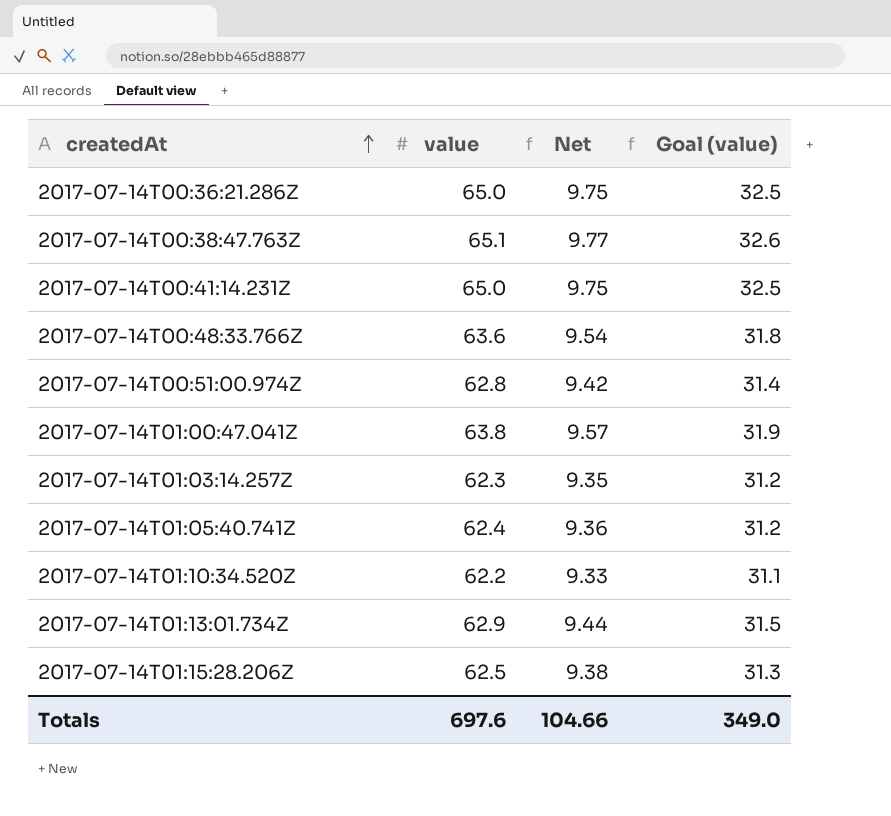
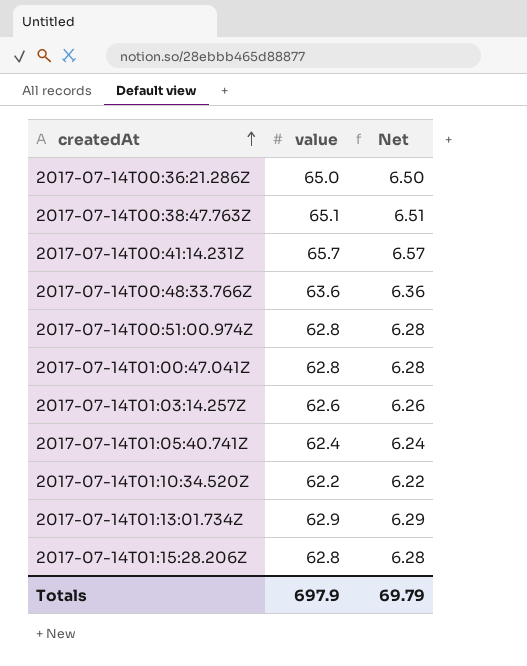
column Goal (value) | formula: [value] * 0.5 -> none
column Net | formula: [value] * 0.15 -> [value] * 0.1
2017-07-14T00:41:14.231Z | value: 65.0 -> 65.7
2017-07-14T01:00:47.041Z | value: 63.8 -> 62.8
2017-07-14T01:03:14.257Z | value: 62.3 -> 62.6
2017-07-14T01:15:28.206Z | value: 62.5 -> 62.8
Totals | value: 697.6 -> 697.9
Totals | Net: 104.66 -> 69.79

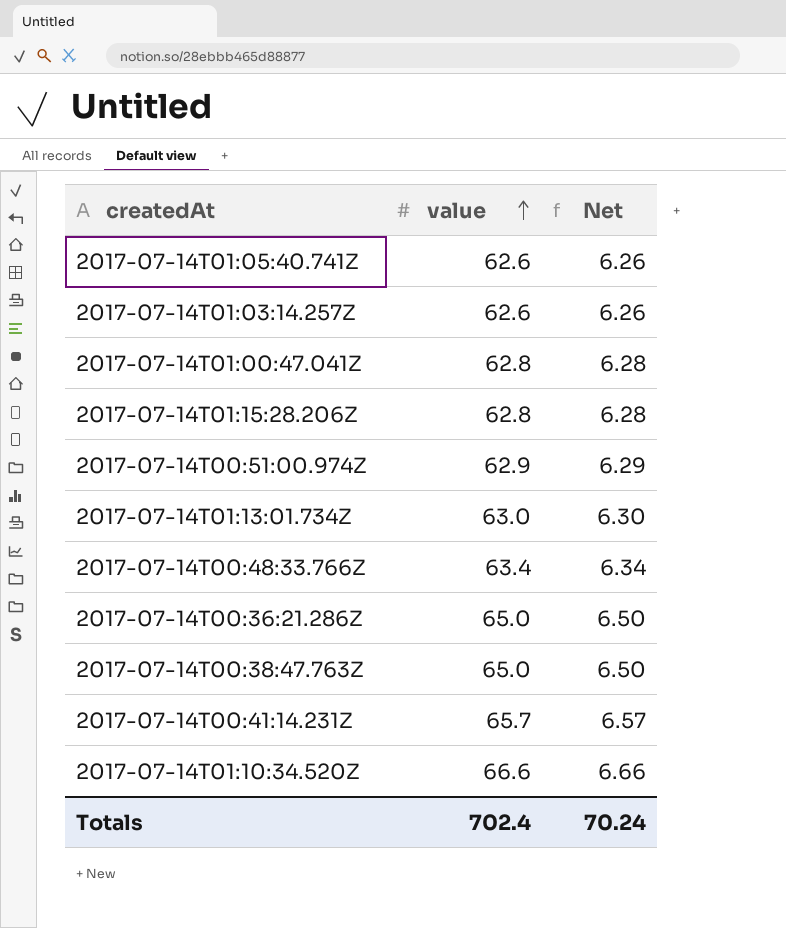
row order: createdAt ascending -> value ascending
2017-07-14T01:05:40.741Z | value: 62.4 -> 62.6
2017-07-14T01:05:40.741Z | Net: 6.24 -> 6.26
2017-07-14T00:51:00.974Z | value: 62.8 -> 62.9
2017-07-14T00:51:00.974Z | Net: 6.28 -> 6.29
2017-07-14T01:13:01.734Z | value: 62.9 -> 63.0
2017-07-14T01:13:01.734Z | Net: 6.29 -> 6.30
2017-07-14T00:48:33.766Z | value: 63.6 -> 63.4
2017-07-14T00:48:33.766Z | Net: 6.36 -> 6.34
2017-07-14T00:38:47.763Z | value: 65.1 -> 65.0
2017-07-14T00:38:47.763Z | Net: 6.51 -> 6.50
2017-07-14T01:10:34.520Z | value: 62.2 -> 66.6
2017-07-14T01:10:34.520Z | Net: 6.22 -> 6.66
Totals | value: 697.9 -> 702.4
Totals | Net: 69.79 -> 70.24

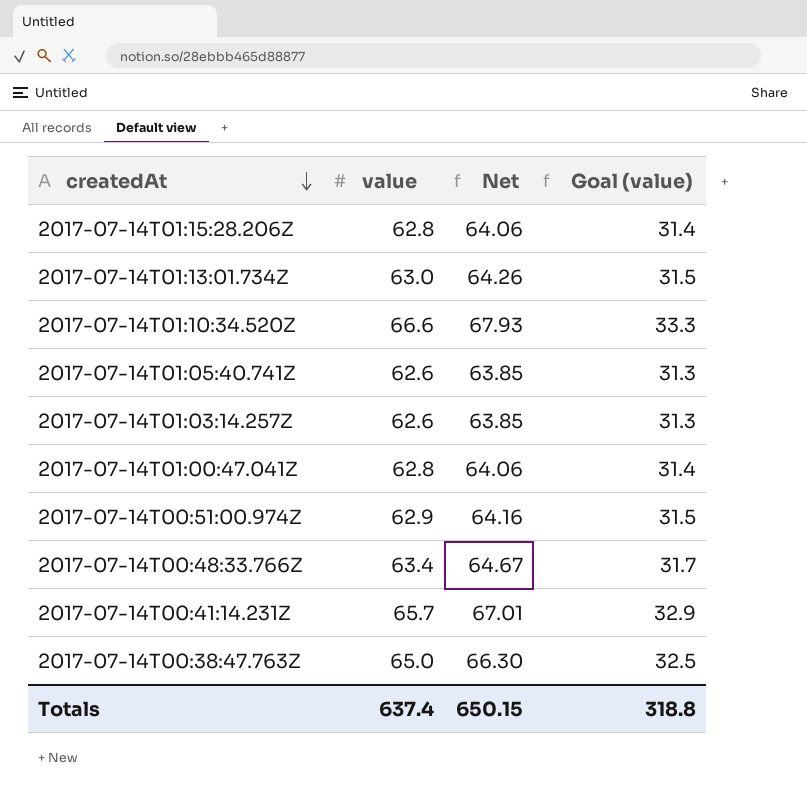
row order: value ascending -> createdAt descending
column Net | formula: [value] * 0.1 -> [value] * 1.02
column Goal (value) | formula: none -> [value] * 0.5
row 2017-07-14T00:36:21.286Z: 65.0 | 6.50 -> none
Totals | value: 702.4 -> 637.4
Totals | Net: 70.24 -> 650.15

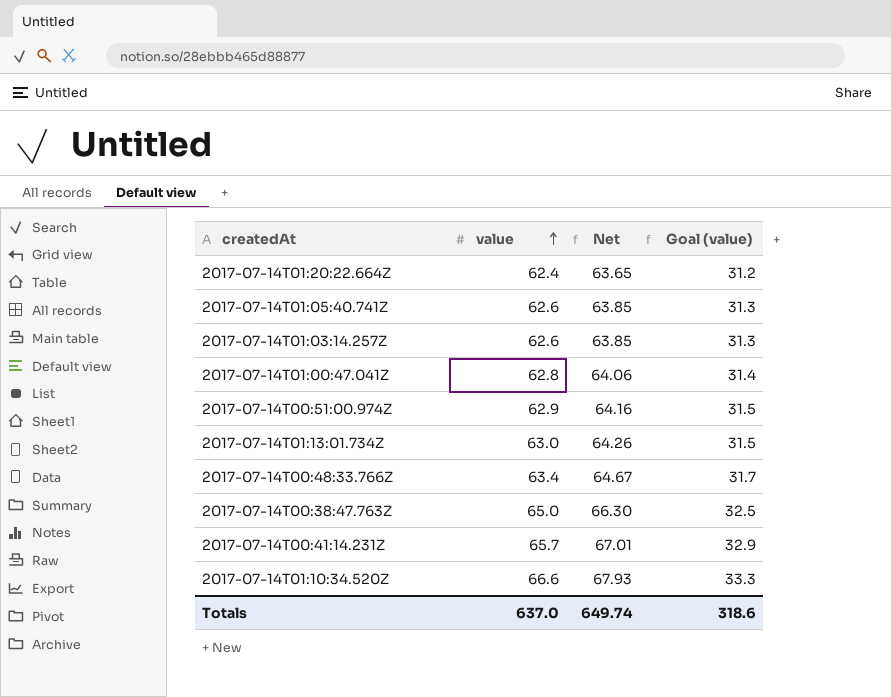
row order: createdAt descending -> value ascending
row 2017-07-14T01:15:28.206Z: 62.8 | 64.06 | 31.4 -> none
row 2017-07-14T01:20:22.664Z: none -> 62.4 | 63.65 | 31.2
Totals | value: 637.4 -> 637.0
Totals | Net: 650.15 -> 649.74
Totals | Goal (value): 318.8 -> 318.6

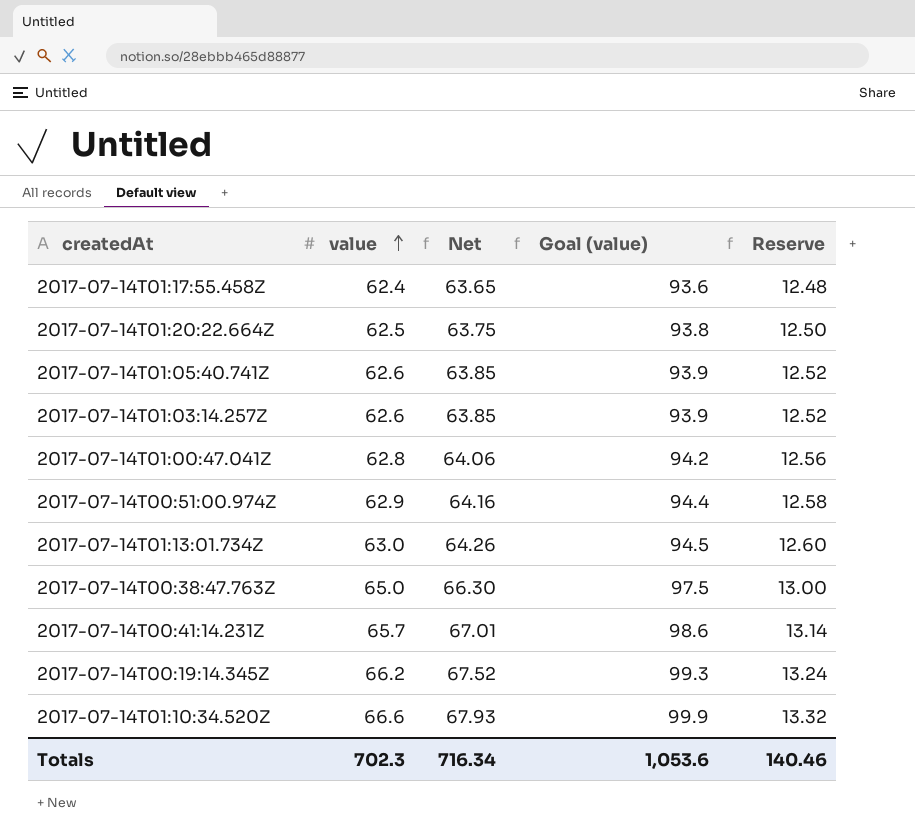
column Goal (value) | formula: [value] * 0.5 -> [value] * 1.5
column Reserve | formula: none -> [value] * 0.2
row 2017-07-14T00:48:33.766Z: 63.4 | 64.67 | 31.7 -> none
row 2017-07-14T01:17:55.458Z: none -> 62.4 | 63.65 | 93.6 | 12.48
2017-07-14T01:20:22.664Z | value: 62.4 -> 62.5
2017-07-14T01:20:22.664Z | Net: 63.65 -> 63.75
row 2017-07-14T00:19:14.345Z: none -> 66.2 | 67.52 | 99.3 | 13.24
Totals | value: 637.0 -> 702.3
Totals | Net: 649.74 -> 716.34
Totals | Goal (value): 318.6 -> 1,053.6

